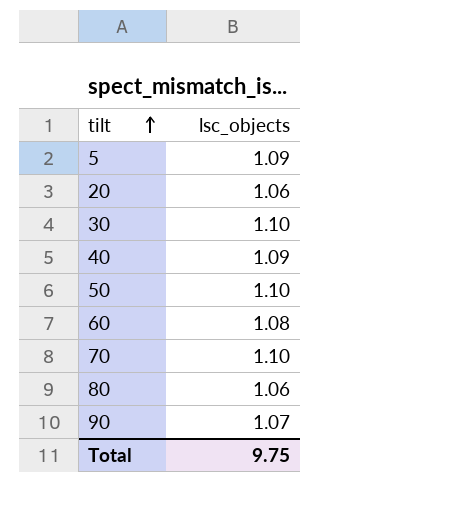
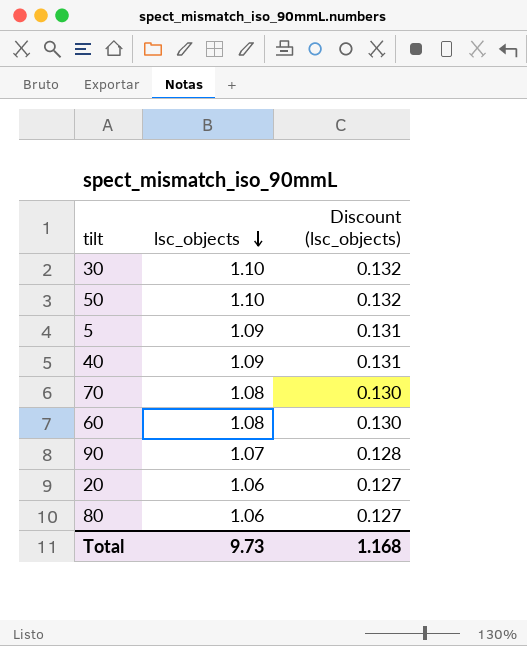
row order: tilt ascending -> lsc_objects descending
column Discount (lsc_objects) | formula: none -> [lsc_objects] * 0.12
70 | lsc_objects: 1.10 -> 1.08
Total | lsc_objects: 9.75 -> 9.73

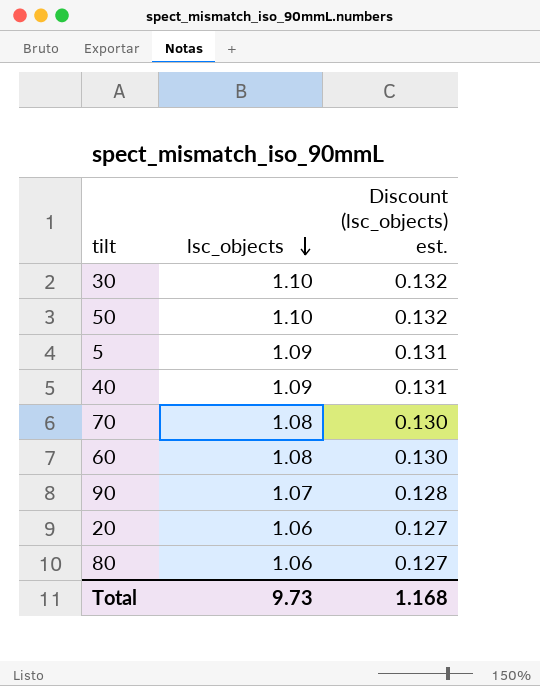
column name: Discount (lsc_objects) -> Discount (lsc_objects) est.

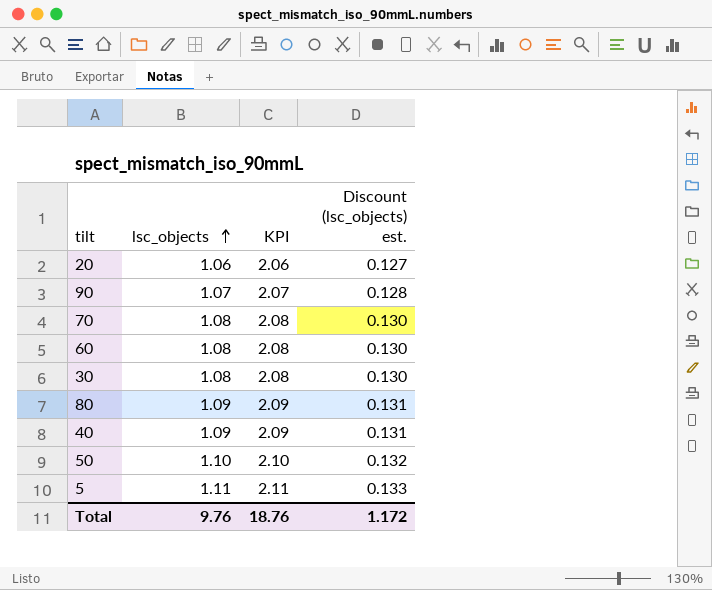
row order: lsc_objects descending -> lsc_objects ascending
column KPI | formula: none -> [lsc_objects] + 1
30 | lsc_objects: 1.10 -> 1.08
30 | Discount (lsc_objects) est.: 0.132 -> 0.130
80 | lsc_objects: 1.06 -> 1.09
80 | Discount (lsc_objects) est.: 0.127 -> 0.131
5 | lsc_objects: 1.09 -> 1.11
5 | Discount (lsc_objects) est.: 0.131 -> 0.133
Total | lsc_objects: 9.73 -> 9.76
Total | Discount (lsc_objects) est.: 1.168 -> 1.172

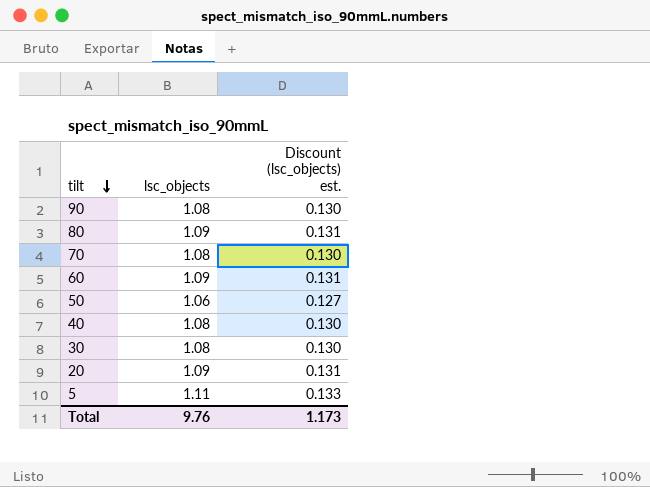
row order: lsc_objects ascending -> tilt descending
column KPI | formula: [lsc_objects] + 1 -> none
90 | lsc_objects: 1.07 -> 1.08
90 | Discount (lsc_objects) est.: 0.128 -> 0.130
60 | lsc_objects: 1.08 -> 1.09
60 | Discount (lsc_objects) est.: 0.130 -> 0.131
50 | lsc_objects: 1.10 -> 1.06
50 | Discount (lsc_objects) est.: 0.132 -> 0.127
40 | lsc_objects: 1.09 -> 1.08
40 | Discount (lsc_objects) est.: 0.131 -> 0.130
20 | lsc_objects: 1.06 -> 1.09
20 | Discount (lsc_objects) est.: 0.127 -> 0.131
Total | Discount (lsc_objects) est.: 1.172 -> 1.173

